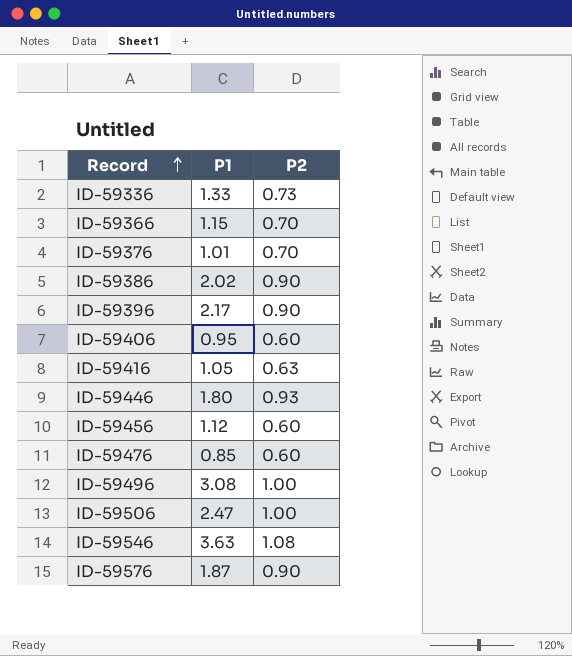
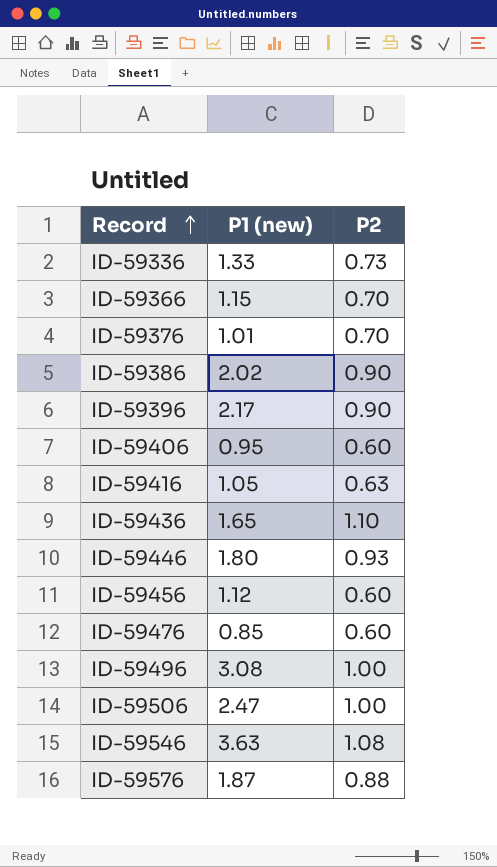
column name: P1 -> P1 (new)
row ID-59436: none -> 1.65 | 1.10
ID-59576 | P2: 0.90 -> 0.88

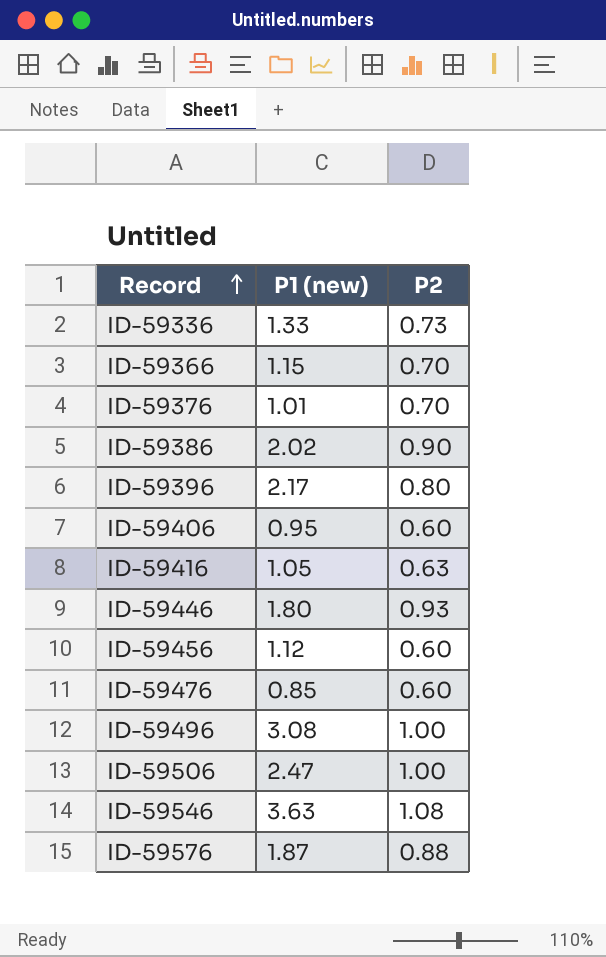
row ID-59436: 1.65 | 1.10 -> none
ID-59396 | P2: 0.90 -> 0.80

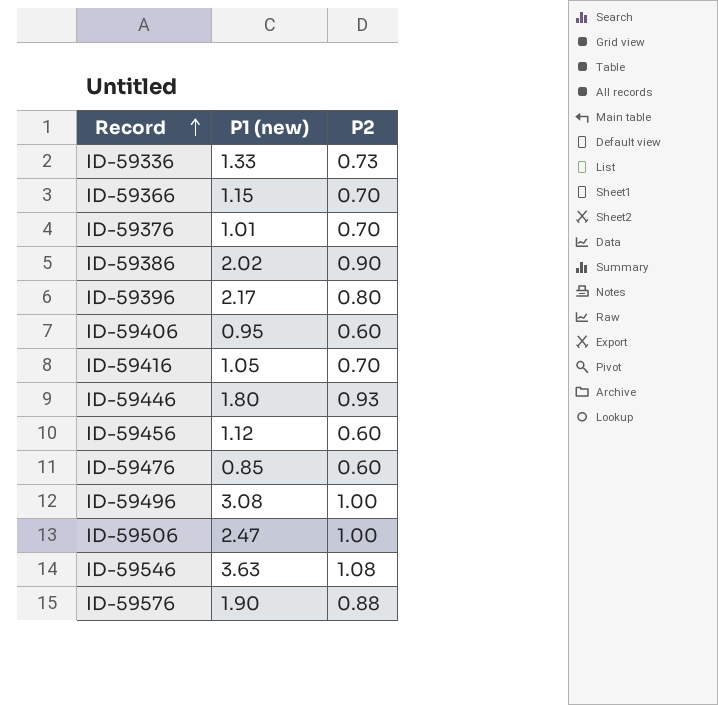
ID-59416 | P2: 0.63 -> 0.70
ID-59576 | P1 (new): 1.87 -> 1.90

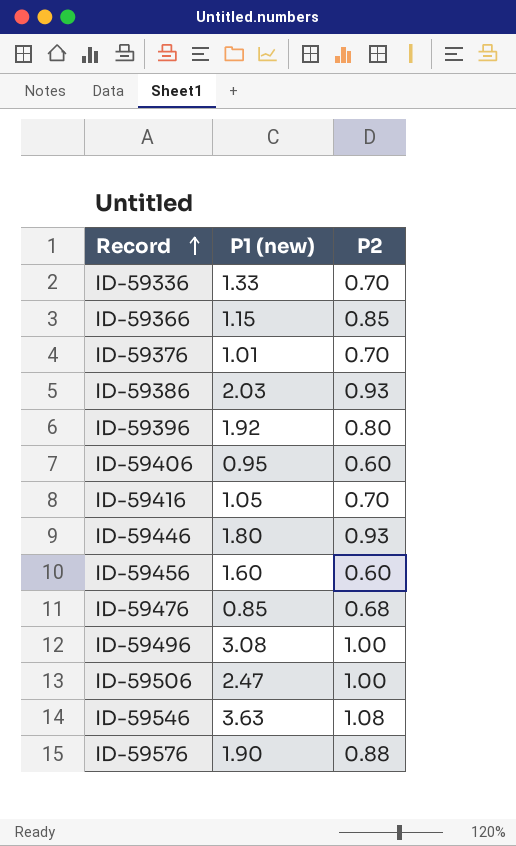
ID-59336 | P2: 0.73 -> 0.70
ID-59366 | P2: 0.70 -> 0.85
ID-59386 | P1 (new): 2.02 -> 2.03
ID-59386 | P2: 0.90 -> 0.93
ID-59396 | P1 (new): 2.17 -> 1.92
ID-59456 | P1 (new): 1.12 -> 1.60
ID-59476 | P2: 0.60 -> 0.68

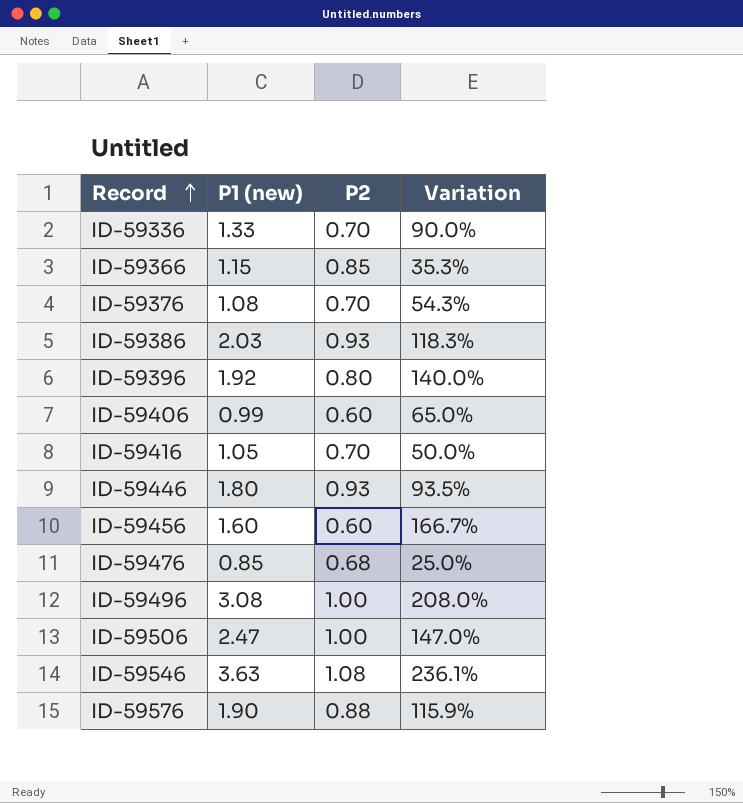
column Variation | formula: none -> ([P1 (new)] - [P2]) / [P2]
ID-59376 | P1 (new): 1.01 -> 1.08
ID-59406 | P1 (new): 0.95 -> 0.99

